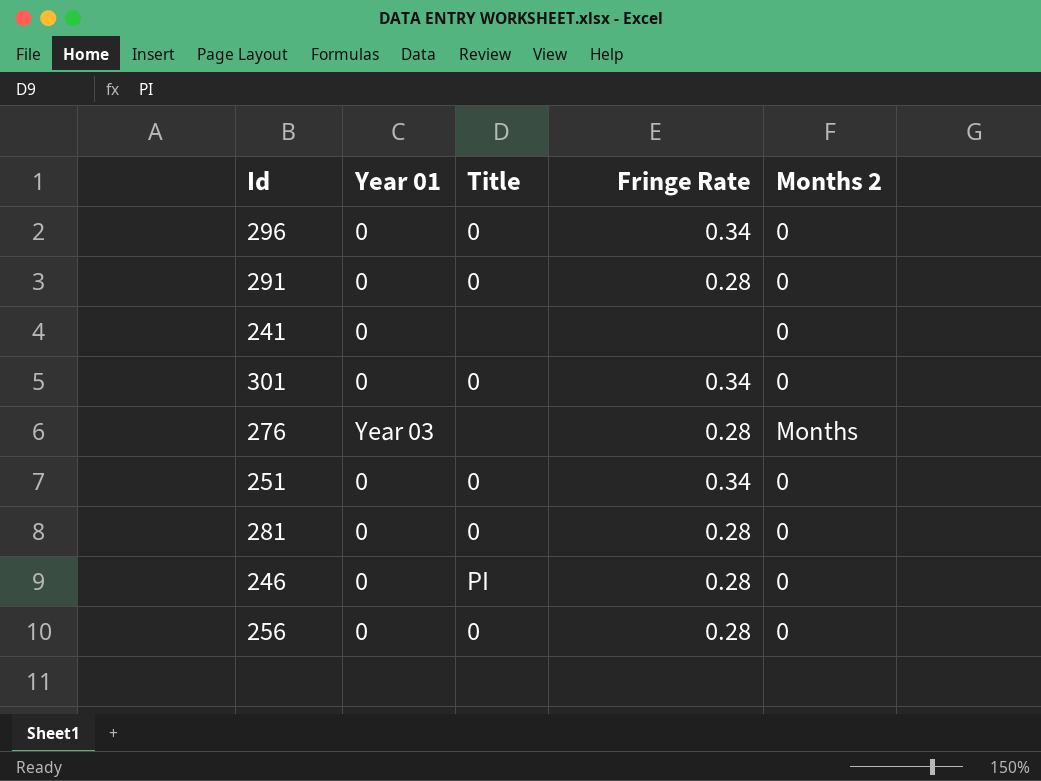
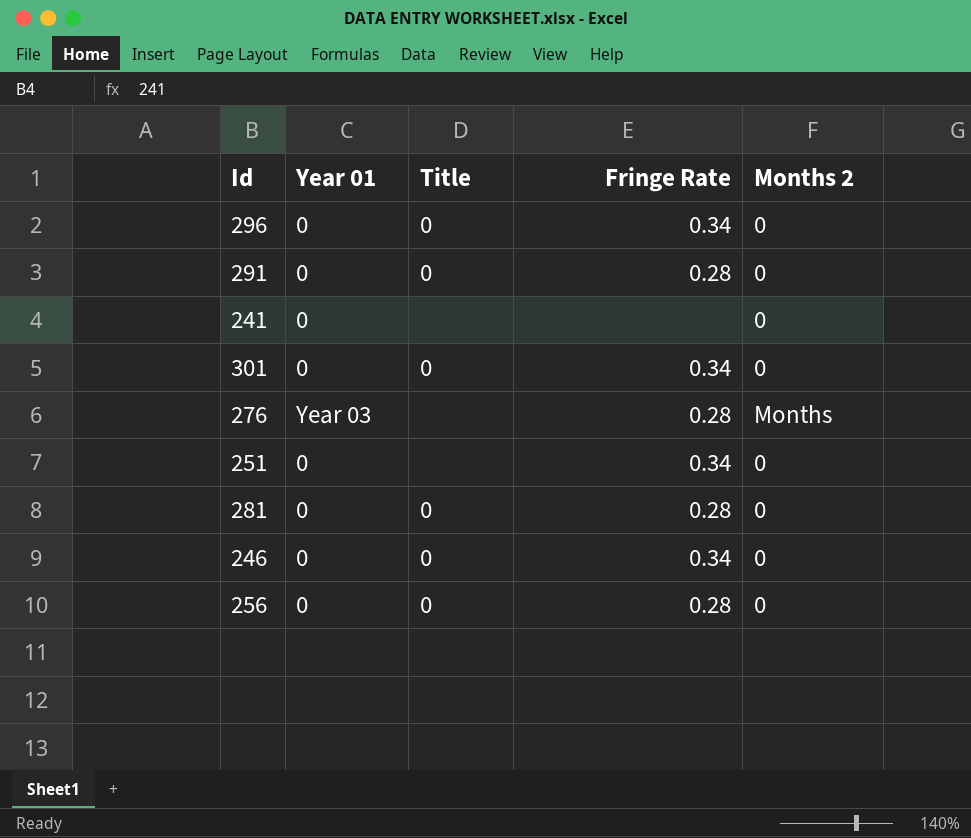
251 | Title: 0 -> none
246 | Title: PI -> 0
246 | Fringe Rate: 0.28 -> 0.34

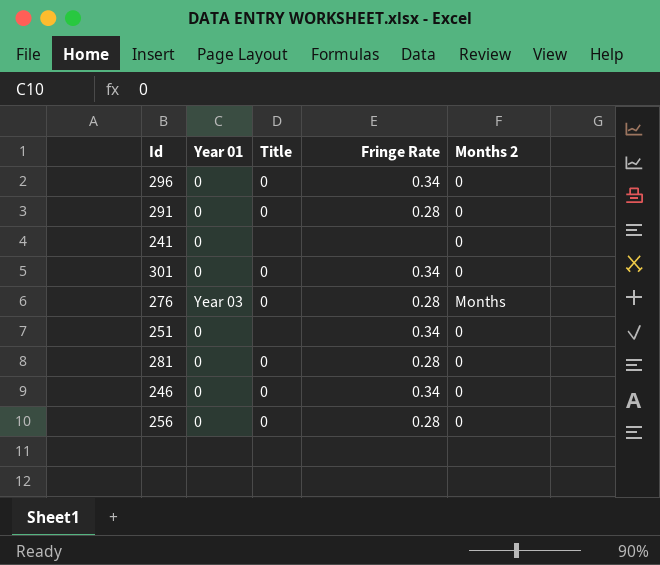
276 | Title: none -> 0

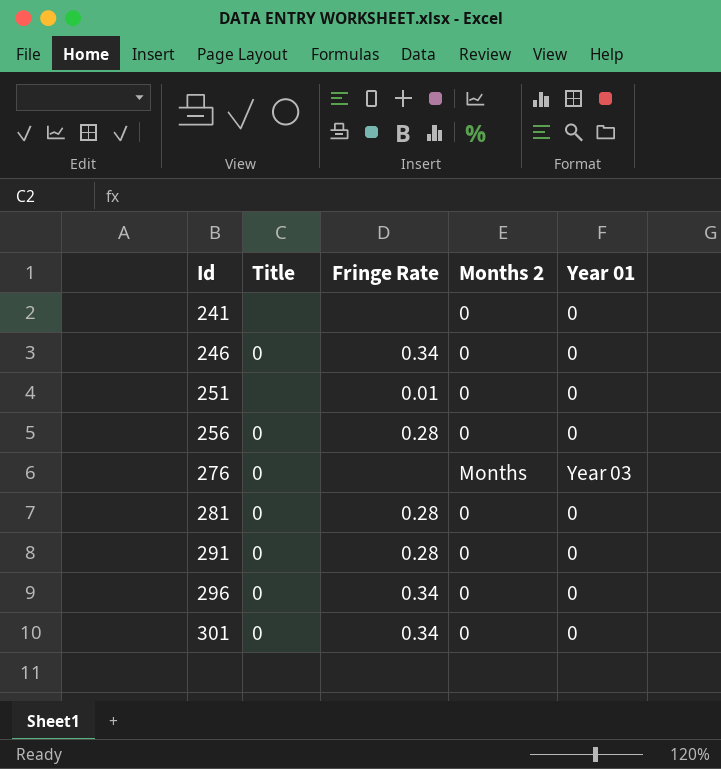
row order: none -> Id ascending
column Year 01 | position: 2 -> 5
251 | Fringe Rate: 0.34 -> 0.01
276 | Fringe Rate: 0.28 -> none

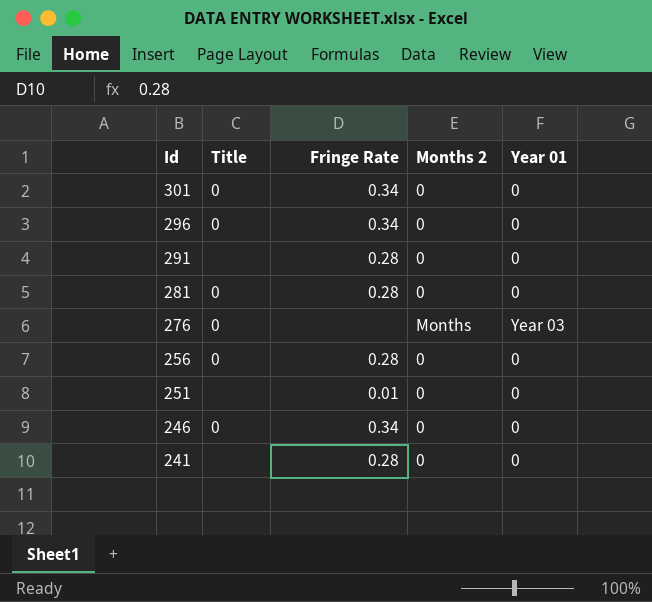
row order: Id ascending -> Id descending
291 | Title: 0 -> none
241 | Fringe Rate: none -> 0.28

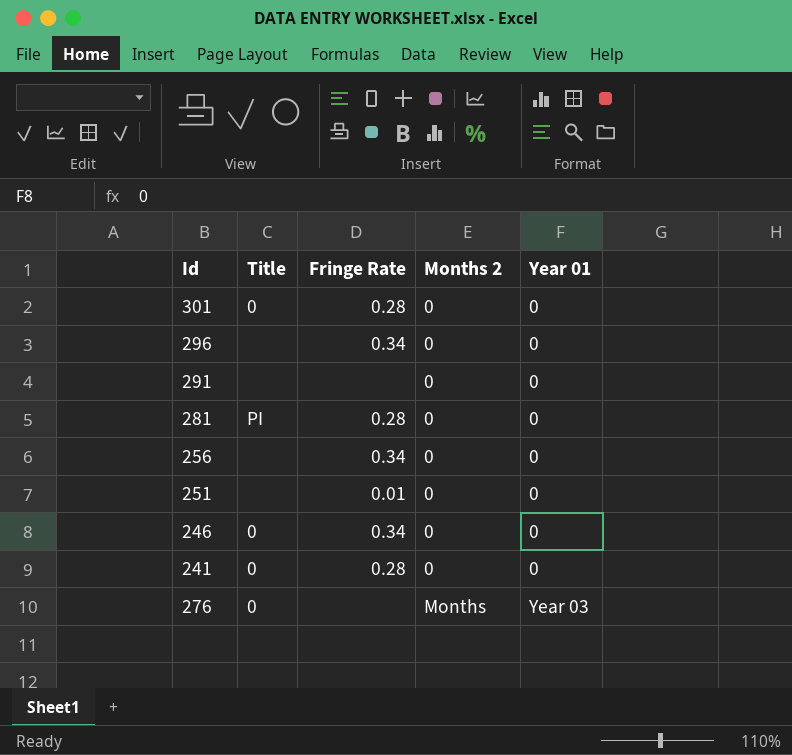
row order: Id descending -> Months 2 ascending
301 | Fringe Rate: 0.34 -> 0.28
296 | Title: 0 -> none
291 | Fringe Rate: 0.28 -> none
281 | Title: 0 -> PI
256 | Title: 0 -> none
256 | Fringe Rate: 0.28 -> 0.34
241 | Title: none -> 0

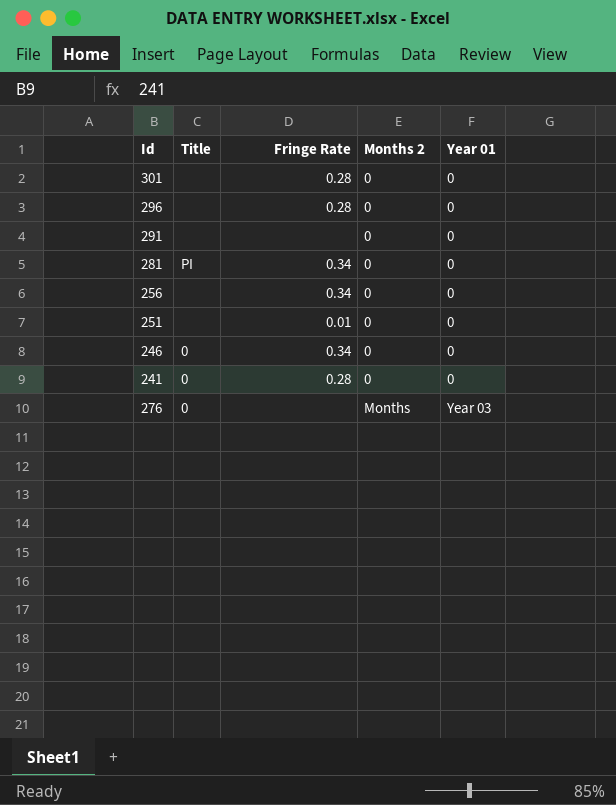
301 | Title: 0 -> none
296 | Fringe Rate: 0.34 -> 0.28
281 | Fringe Rate: 0.28 -> 0.34

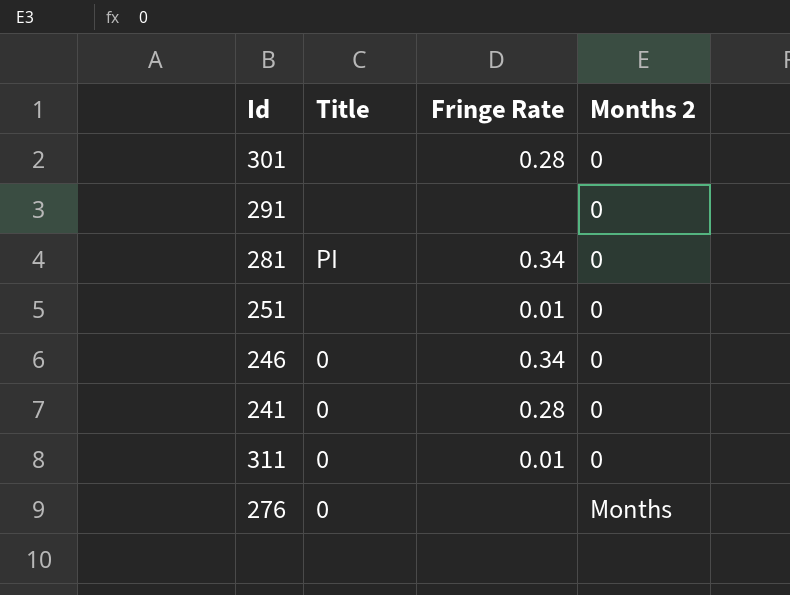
column Year 01 | position: 5 -> none
row 296: none | 0.28 | 0 | 0 -> none
row 256: none | 0.34 | 0 | 0 -> none
row 311: none -> 0 | 0.01 | 0

